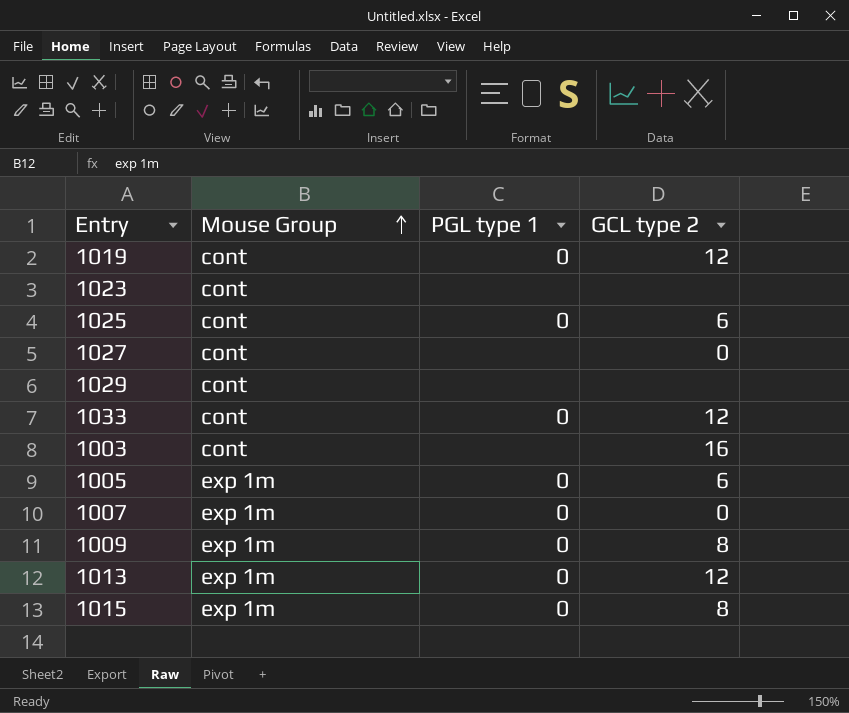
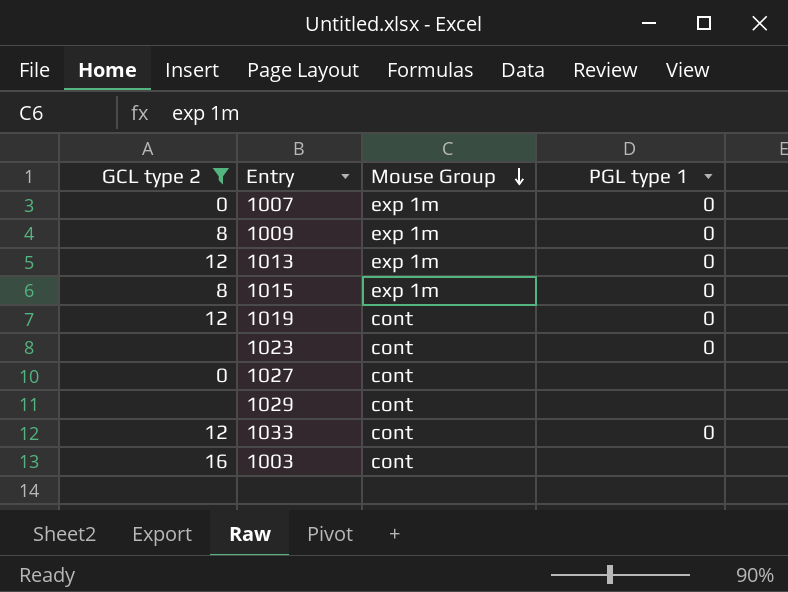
filter: none -> GCL type 2 != 6
row order: Mouse Group ascending -> Mouse Group descending
column GCL type 2 | position: 4 -> 1
1023 | PGL type 1: none -> 0

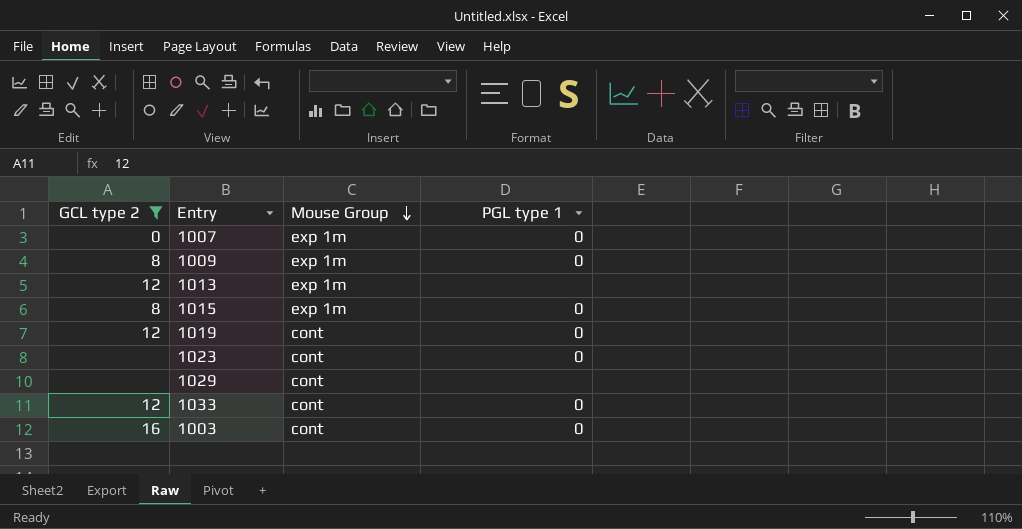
row 1027: 0 | cont | none -> none
1013 | PGL type 1: 0 -> none
1003 | PGL type 1: none -> 0

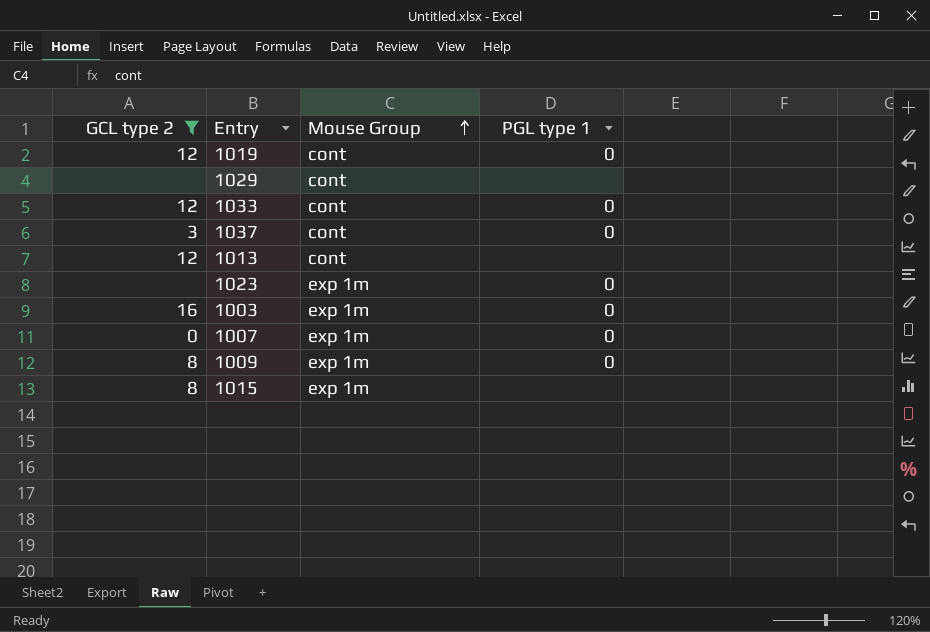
row order: Mouse Group descending -> Mouse Group ascending
row 1037: none -> 3 | cont | 0
1013 | Mouse Group: exp 1m -> cont
1023 | Mouse Group: cont -> exp 1m
1003 | Mouse Group: cont -> exp 1m
1015 | PGL type 1: 0 -> none

